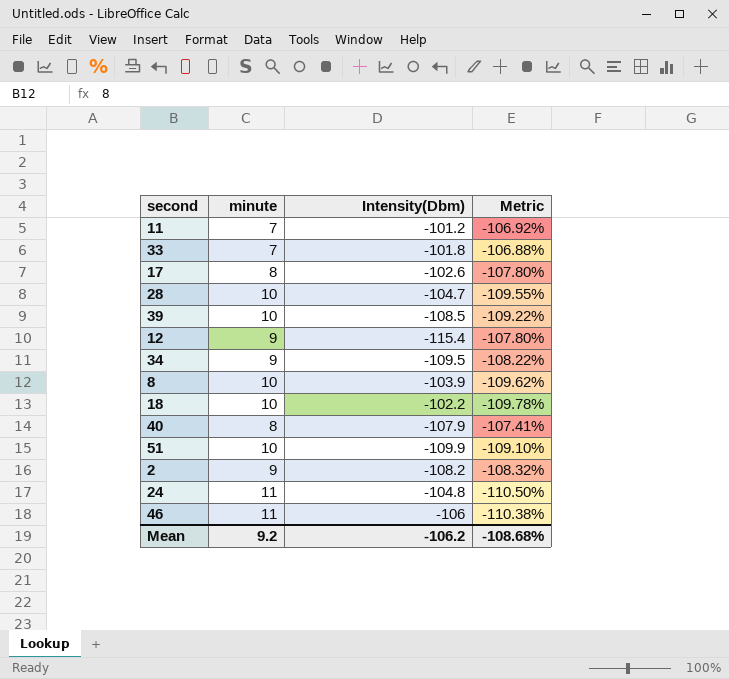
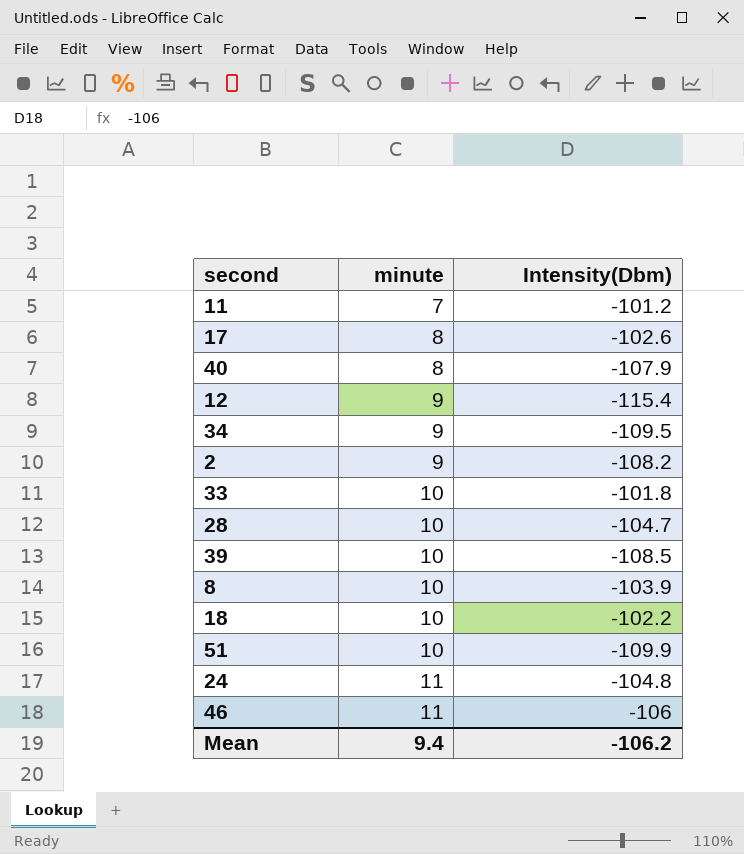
row order: none -> minute ascending
column Metric | formula: ([minute] - [Intensity(Dbm)]) / [Intensity(Dbm)] -> none
33 | minute: 7 -> 10
Mean | minute: 9.2 -> 9.4

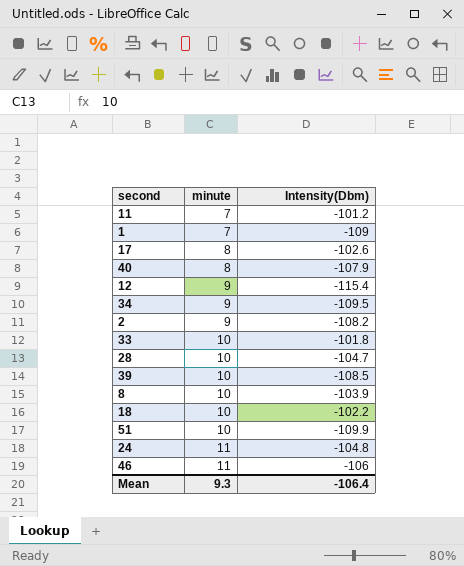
row 1: none -> 7 | -109
Mean | minute: 9.4 -> 9.3
Mean | Intensity(Dbm): -106.2 -> -106.4

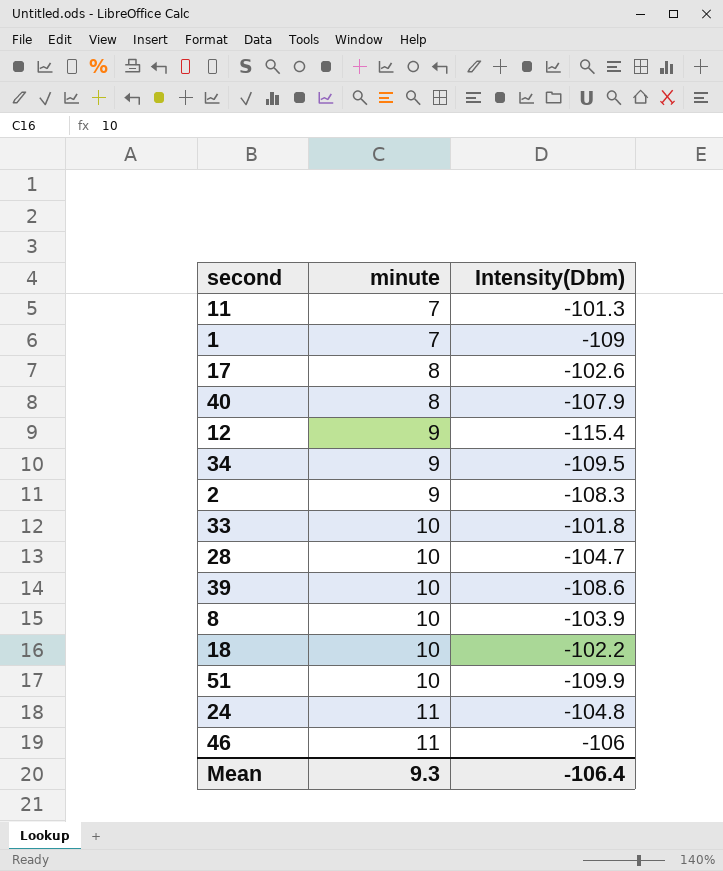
11 | Intensity(Dbm): -101.2 -> -101.3
2 | Intensity(Dbm): -108.2 -> -108.3
39 | Intensity(Dbm): -108.5 -> -108.6

